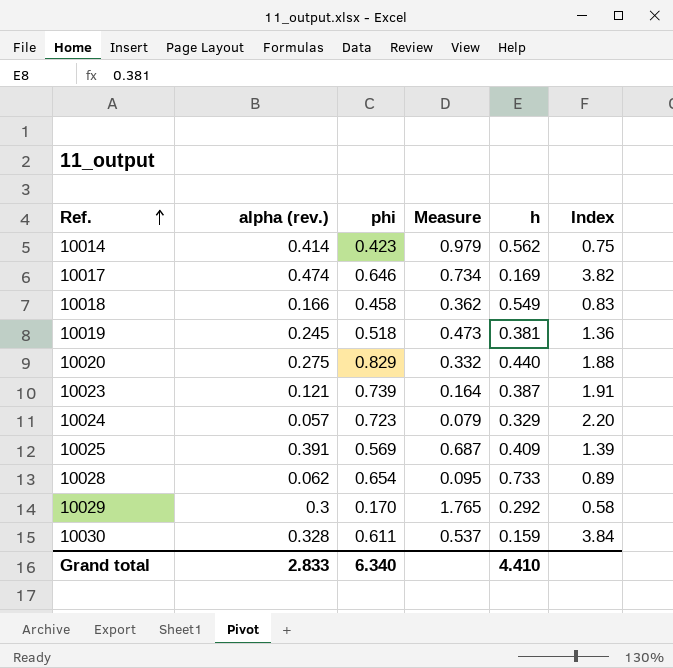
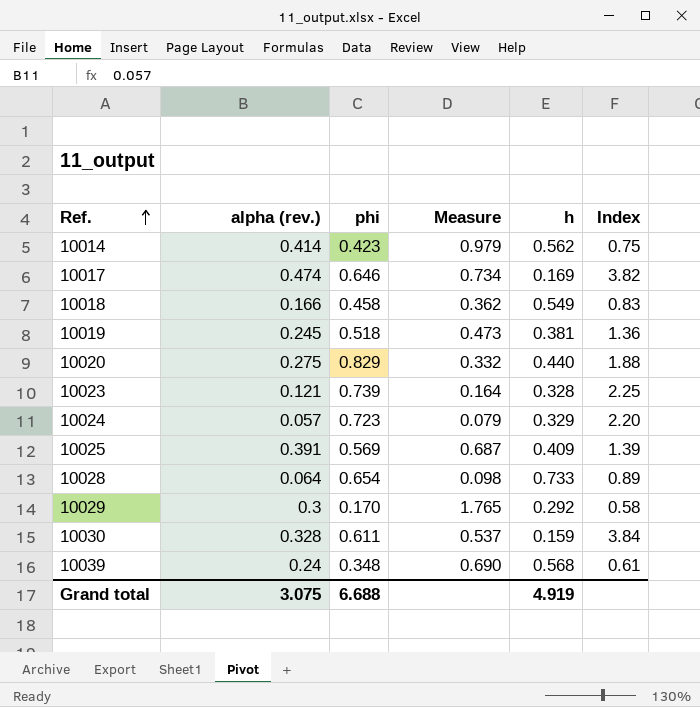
10023 | h: 0.387 -> 0.328
10023 | Index: 1.91 -> 2.25
10028 | alpha (rev.): 0.062 -> 0.064
10028 | Measure: 0.095 -> 0.098
row 10039: none -> 0.24 | 0.348 | 0.690 | 0.568 | 0.61
Grand total | alpha (rev.): 2.833 -> 3.075
Grand total | phi: 6.340 -> 6.688
Grand total | h: 4.410 -> 4.919

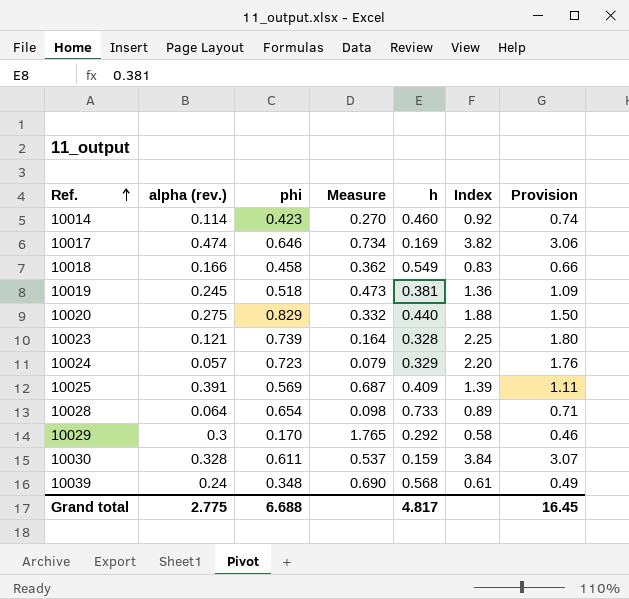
column Provision | formula: none -> [Index] * 0.8
10014 | alpha (rev.): 0.414 -> 0.114
10014 | Measure: 0.979 -> 0.270
10014 | h: 0.562 -> 0.460
10014 | Index: 0.75 -> 0.92
Grand total | alpha (rev.): 3.075 -> 2.775
Grand total | h: 4.919 -> 4.817

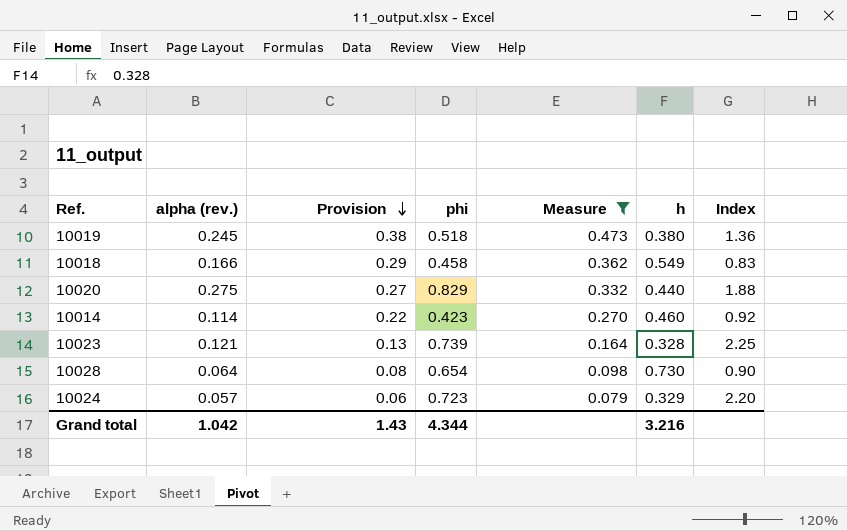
filter: none -> Measure <= 0.473
row order: Ref. ascending -> Provision descending
column Provision | formula: [Index] * 0.8 -> [Measure] * 0.8
column Provision | position: 7 -> 3
10019 | h: 0.381 -> 0.380
10028 | h: 0.733 -> 0.730
10028 | Index: 0.89 -> 0.90
Grand total | alpha (rev.): 2.775 -> 1.042
Grand total | Provision: 16.45 -> 1.43
Grand total | phi: 6.688 -> 4.344
Grand total | h: 4.817 -> 3.216

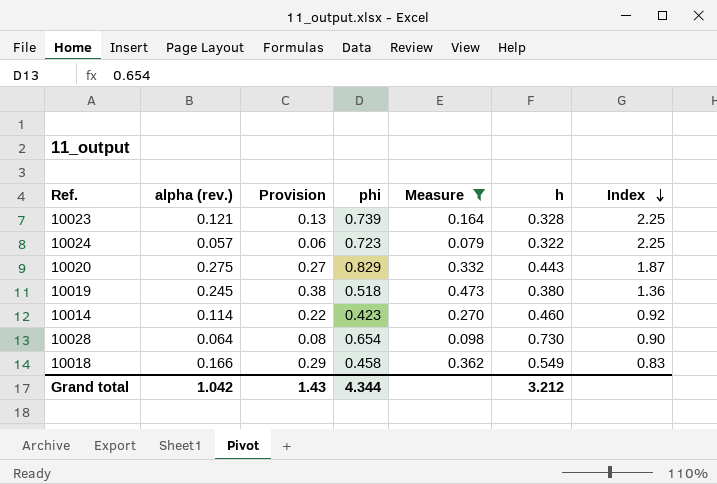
row order: Provision descending -> Index descending
10024 | h: 0.329 -> 0.322
10024 | Index: 2.20 -> 2.25
10020 | h: 0.440 -> 0.443
10020 | Index: 1.88 -> 1.87
Grand total | h: 3.216 -> 3.212

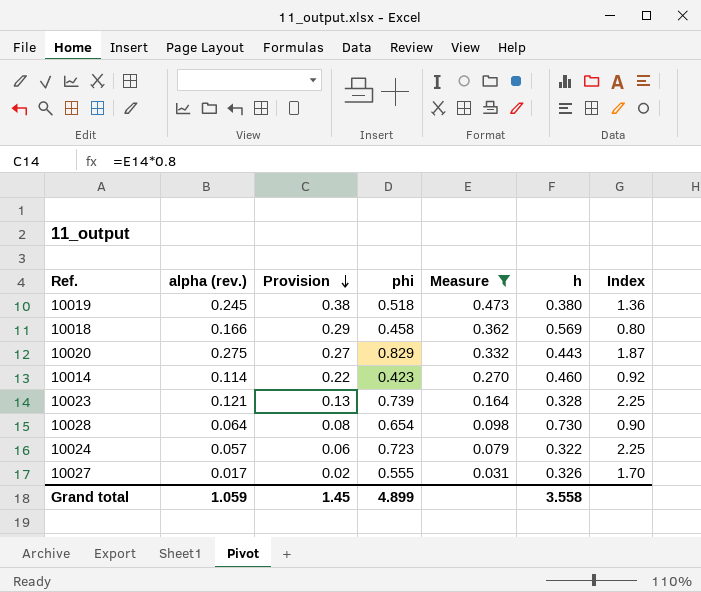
row order: Index descending -> Provision descending
10018 | h: 0.549 -> 0.569
10018 | Index: 0.83 -> 0.80
row 10027: none -> 0.017 | 0.02 | 0.555 | 0.031 | 0.326 | 1.70
Grand total | alpha (rev.): 1.042 -> 1.059
Grand total | Provision: 1.43 -> 1.45
Grand total | phi: 4.344 -> 4.899
Grand total | h: 3.212 -> 3.558

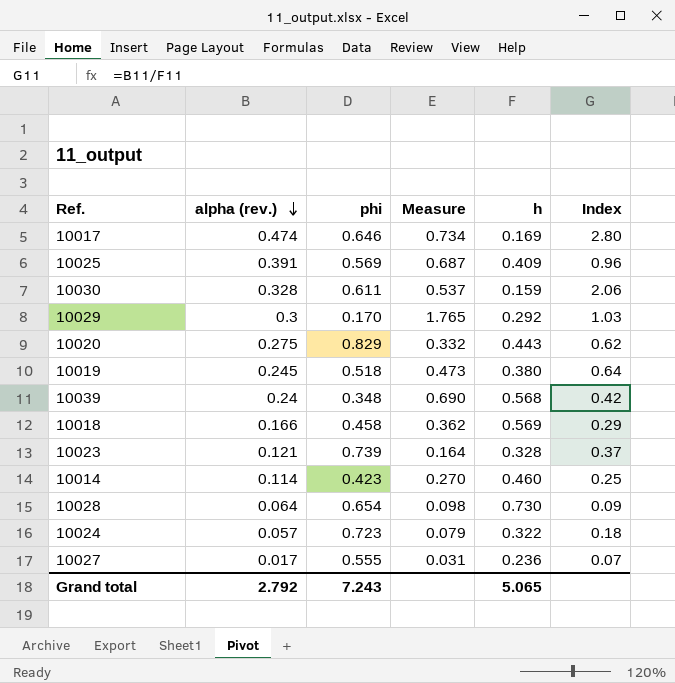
filter: Measure <= 0.473 -> none
row order: Provision descending -> alpha (rev.) descending
column Provision | formula: [Measure] * 0.8 -> none
column Index | formula: [phi] / [h] -> [alpha (rev.)] / [h]
10027 | h: 0.326 -> 0.236
Grand total | alpha (rev.): 1.059 -> 2.792
Grand total | phi: 4.899 -> 7.243
Grand total | h: 3.558 -> 5.065

